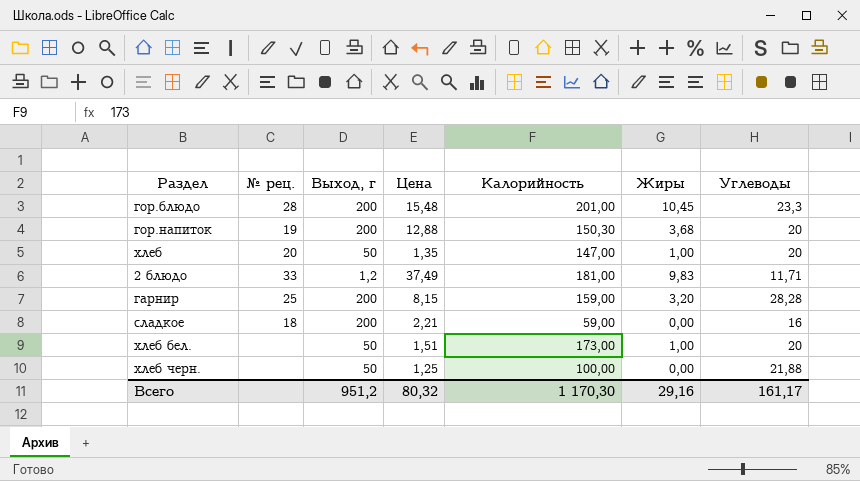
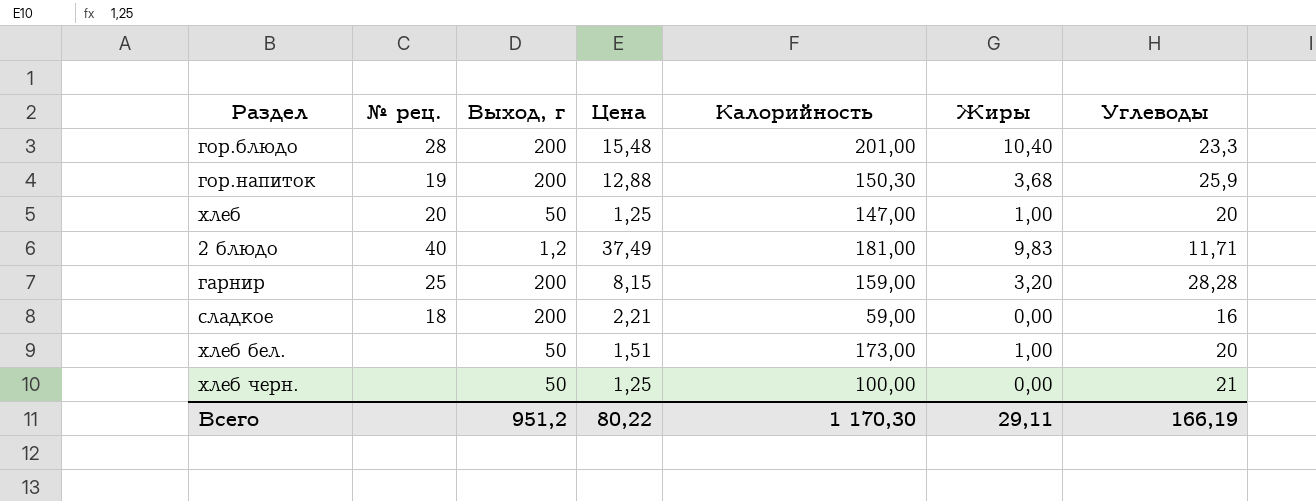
гор.блюдо | Жиры: 10,45 -> 10,40
гор.напиток | Углеводы: 20 -> 25,9
хлеб | Цена: 1,35 -> 1,25
2 блюдо | № рец.: 33 -> 40
хлеб черн. | Углеводы: 21,88 -> 21
Всего | Цена: 80,32 -> 80,22
Всего | Жиры: 29,16 -> 29,11
Всего | Углеводы: 161,17 -> 166,19

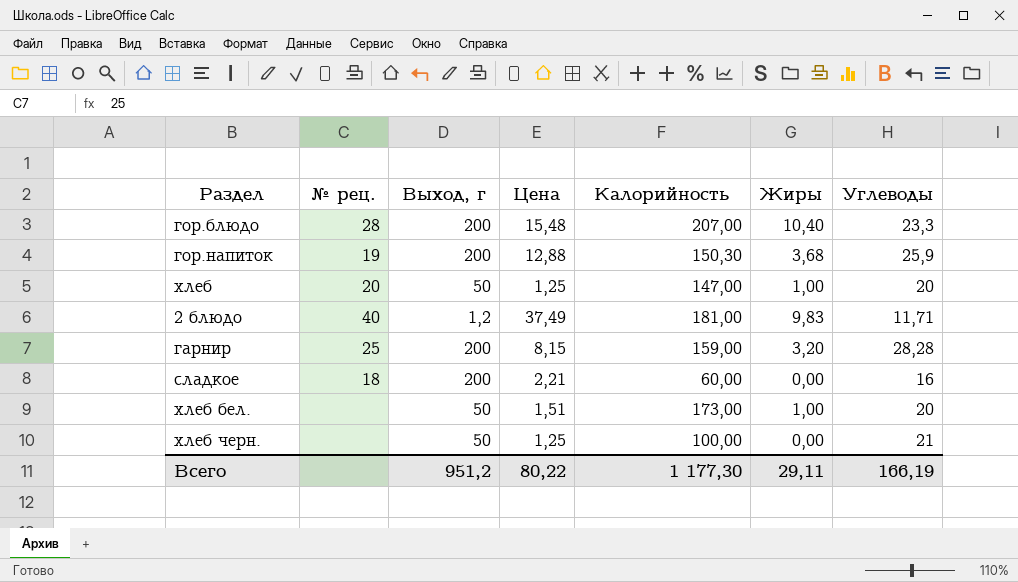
гор.блюдо | Калорийность: 201,00 -> 207,00
сладкое | Калорийность: 59,00 -> 60,00
Всего | Калорийность: 1 170,30 -> 1 177,30

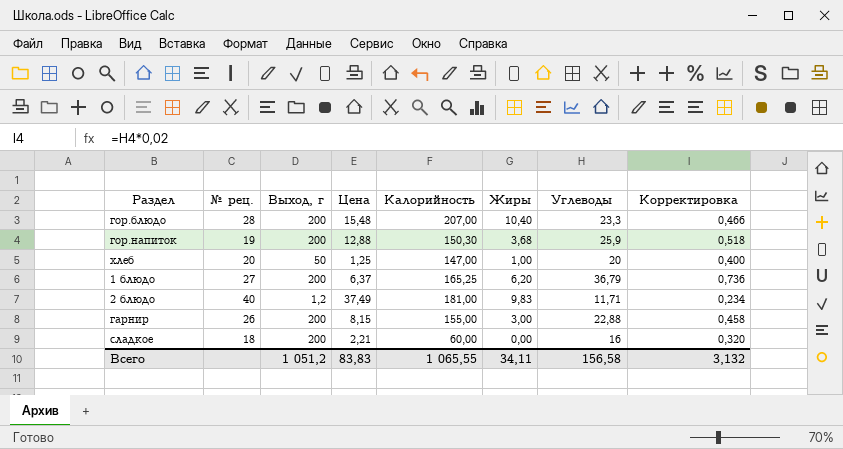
column Корректировка | formula: none -> [Углеводы] * 0,02
row хлеб бел.: none | 50 | 1,51 | 173,00 | 1,00 | 20 -> none
row хлеб черн.: none | 50 | 1,25 | 100,00 | 0,00 | 21 -> none
row 1 блюдо: none -> 27 | 200 | 6,37 | 165,25 | 6,20 | 36,79 | 0,736
гарнир | № рец.: 25 -> 26
гарнир | Калорийность: 159,00 -> 155,00
гарнир | Жиры: 3,20 -> 3,00
гарнир | Углеводы: 28,28 -> 22,88
Всего | Выход, г: 951,2 -> 1 051,2
Всего | Цена: 80,22 -> 83,83
Всего | Калорийность: 1 177,30 -> 1 065,55
Всего | Жиры: 29,11 -> 34,11
Всего | Углеводы: 166,19 -> 156,58

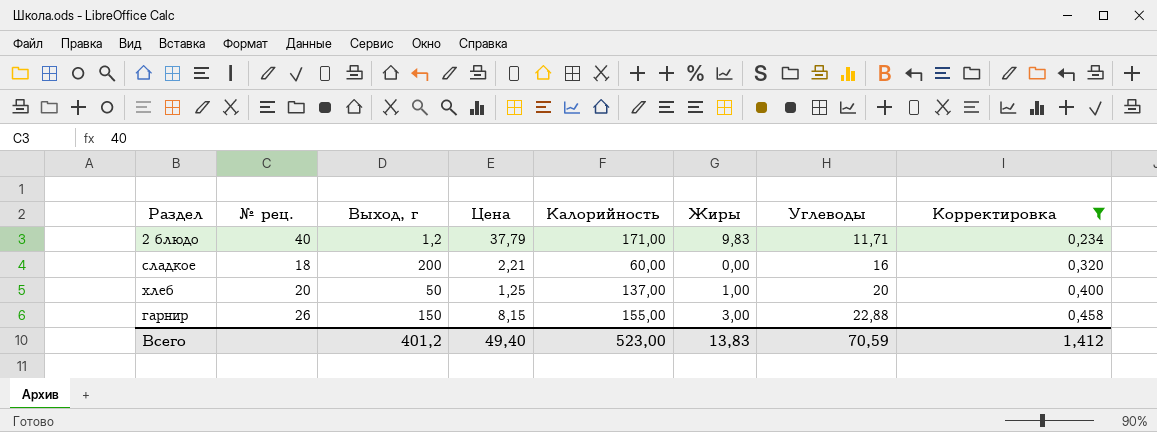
filter: none -> Корректировка <= 0,458
row order: none -> Углеводы ascending
2 блюдо | Цена: 37,49 -> 37,79
2 блюдо | Калорийность: 181,00 -> 171,00
хлеб | Калорийность: 147,00 -> 137,00
гарнир | Выход, г: 200 -> 150
Всего | Выход, г: 1 051,2 -> 401,2
Всего | Цена: 83,83 -> 49,40
Всего | Калорийность: 1 065,55 -> 523,00
Всего | Жиры: 34,11 -> 13,83
Всего | Углеводы: 156,58 -> 70,59
Всего | Корректировка: 3,132 -> 1,412

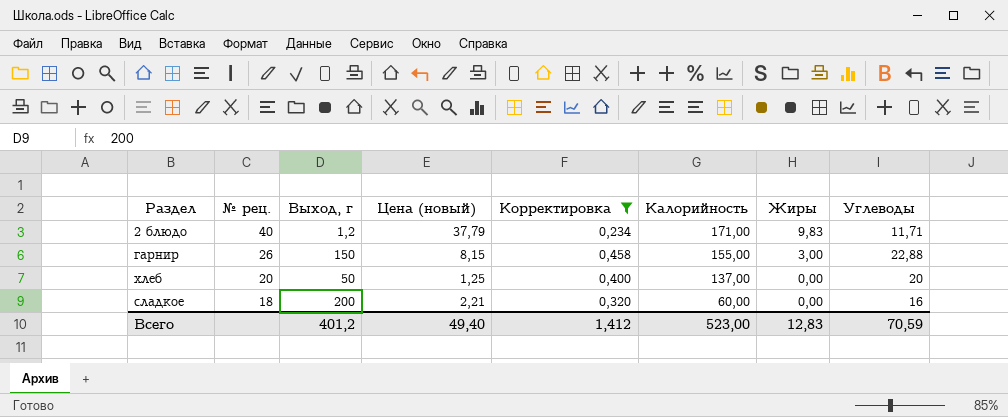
row order: Углеводы ascending -> № рец. descending
column name: Цена -> Цена (новый)
column Корректировка | position: 8 -> 5
хлеб | Жиры: 1,00 -> 0,00
Всего | Жиры: 13,83 -> 12,83

